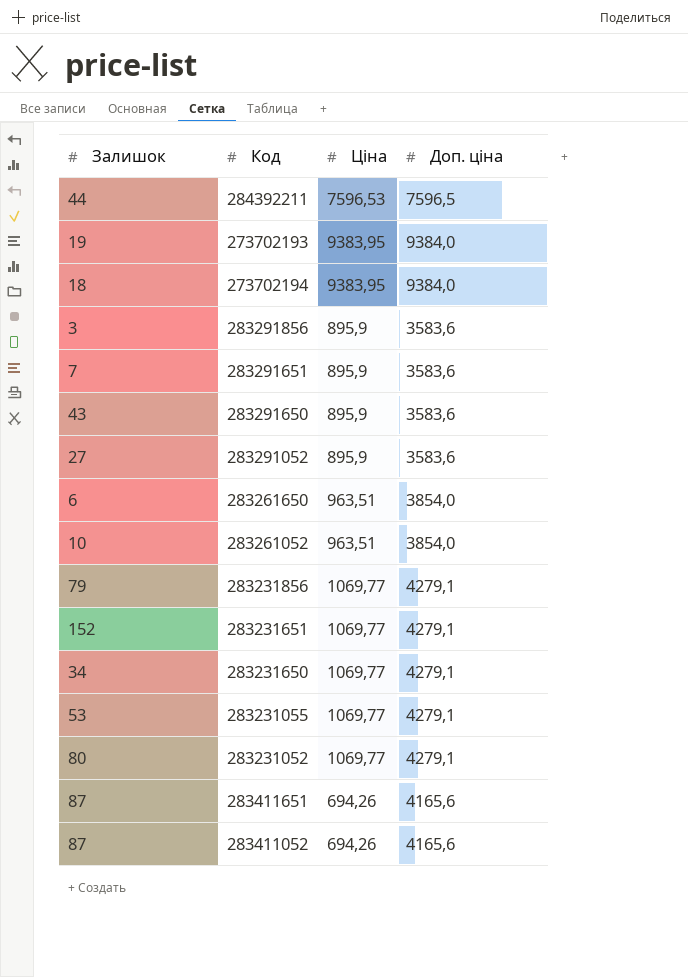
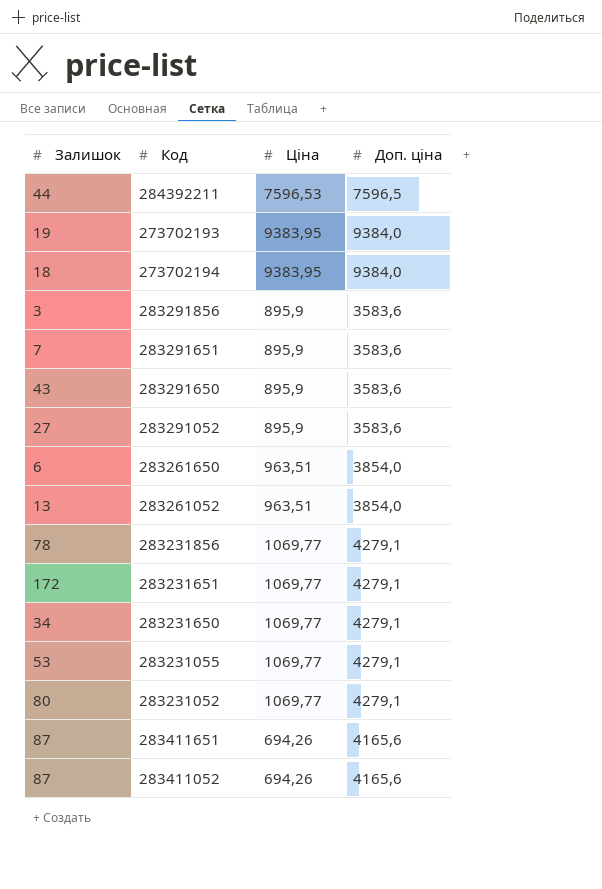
283261052 | Залишок: 10 -> 13
283231856 | Залишок: 79 -> 78
283231651 | Залишок: 152 -> 172

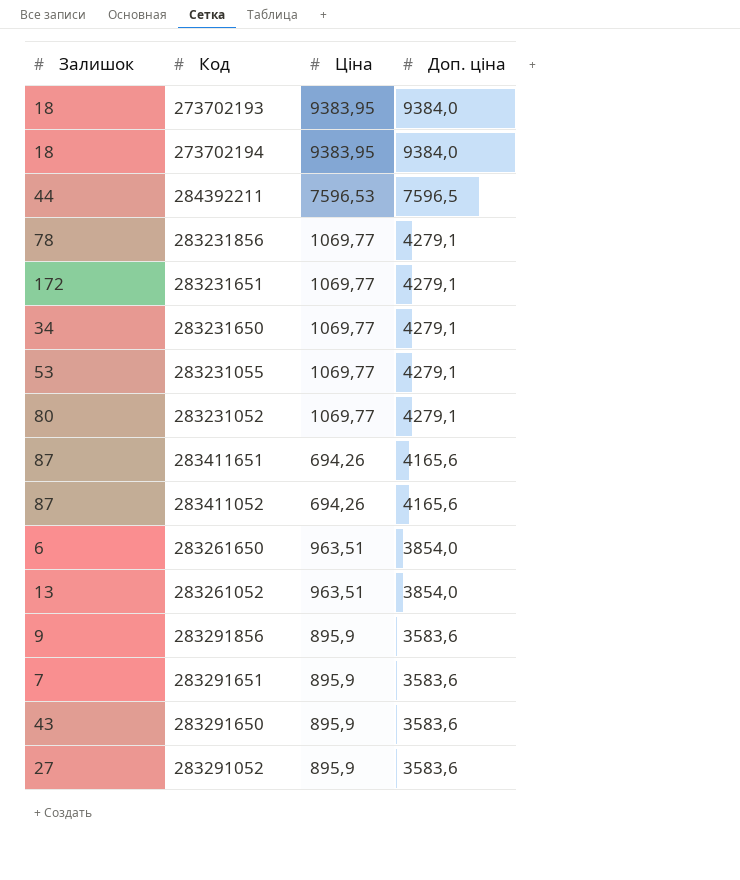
row order: none -> Доп. ціна descending
273702193 | Залишок: 19 -> 18
283291856 | Залишок: 3 -> 9

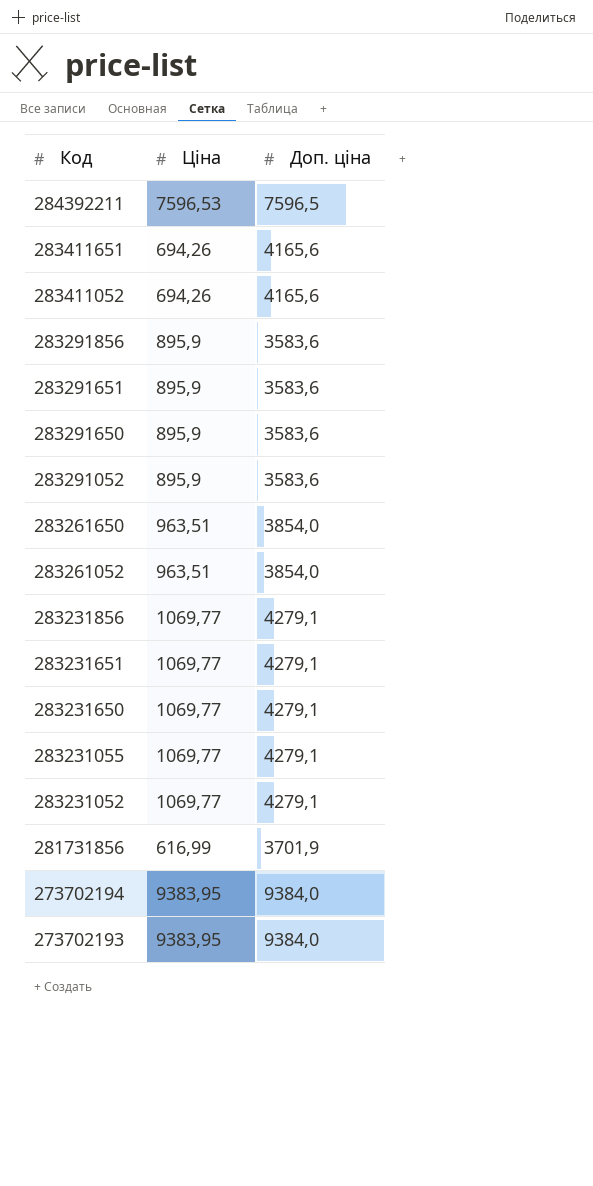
row order: Доп. ціна descending -> Код descending
column Залишок | position: 1 -> none
row 281731856: none -> 616,99 | 3701,9

